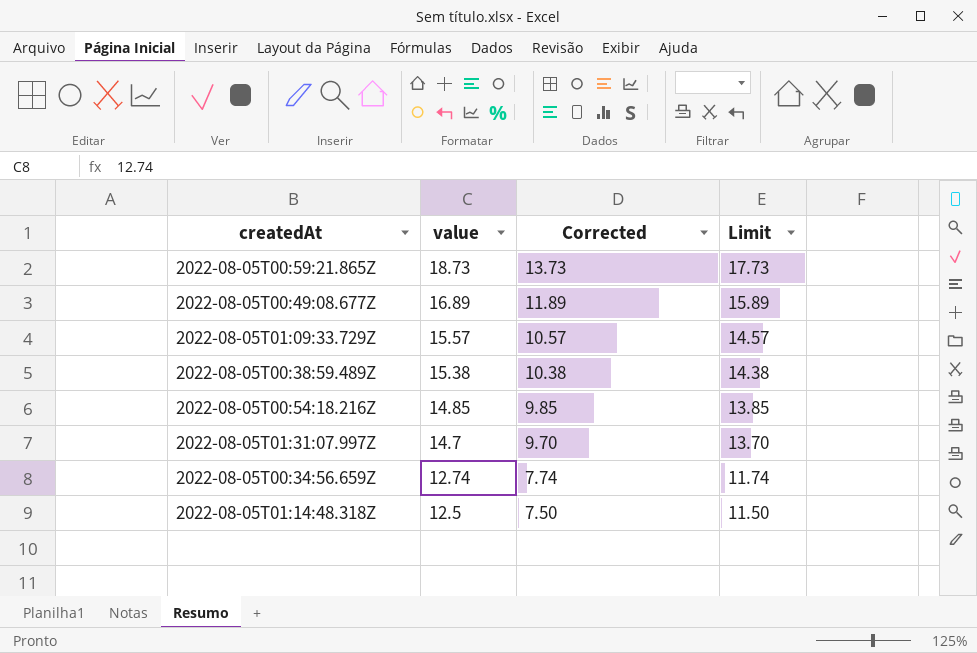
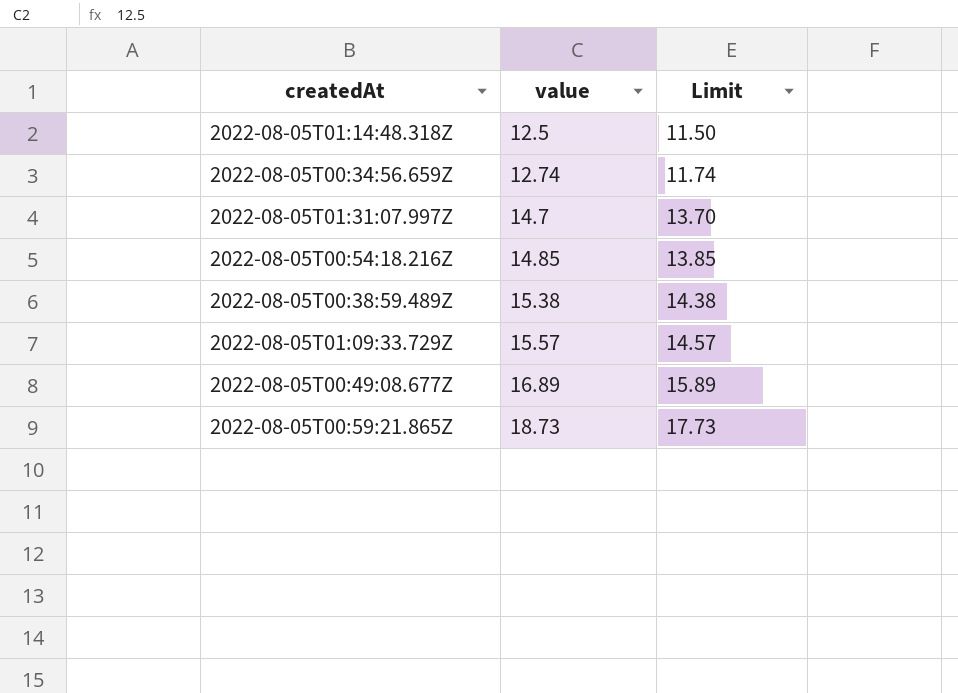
row order: value descending -> value ascending
column Corrected | formula: [value] - 5 -> none

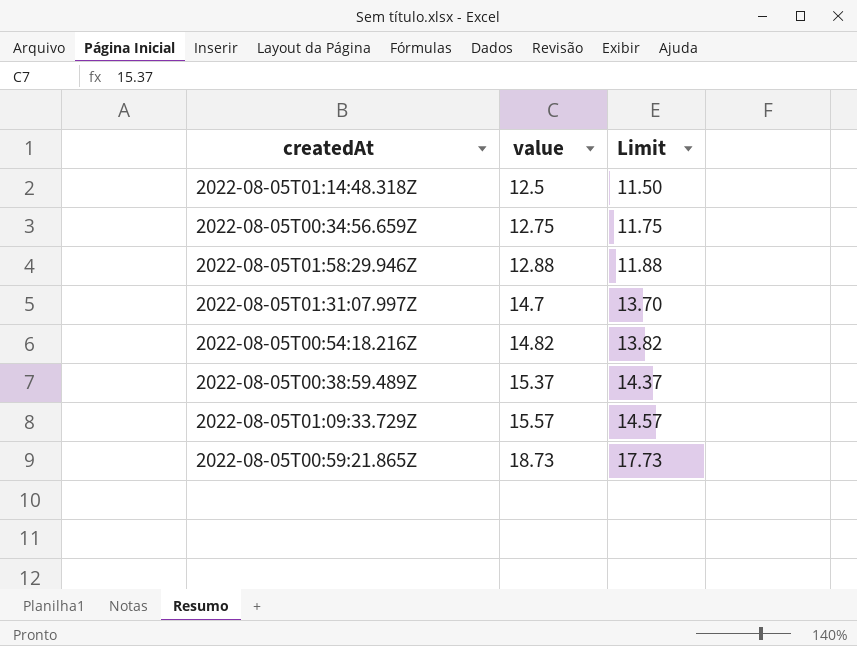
row 2022-08-05T00:49:08.677Z: 16.89 | 15.89 -> none
2022-08-05T00:34:56.659Z | value: 12.74 -> 12.75
2022-08-05T00:34:56.659Z | Limit: 11.74 -> 11.75
row 2022-08-05T01:58:29.946Z: none -> 12.88 | 11.88
2022-08-05T00:54:18.216Z | value: 14.85 -> 14.82
2022-08-05T00:54:18.216Z | Limit: 13.85 -> 13.82
2022-08-05T00:38:59.489Z | value: 15.38 -> 15.37
2022-08-05T00:38:59.489Z | Limit: 14.38 -> 14.37

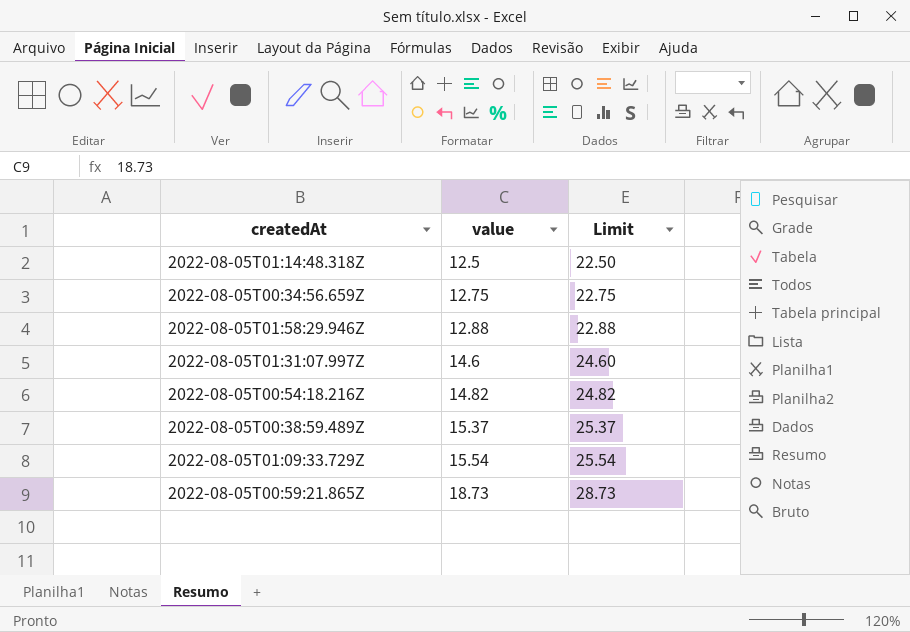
column Limit | formula: [value] - 1 -> [value] + 10
2022-08-05T01:31:07.997Z | value: 14.7 -> 14.6
2022-08-05T01:09:33.729Z | value: 15.57 -> 15.54

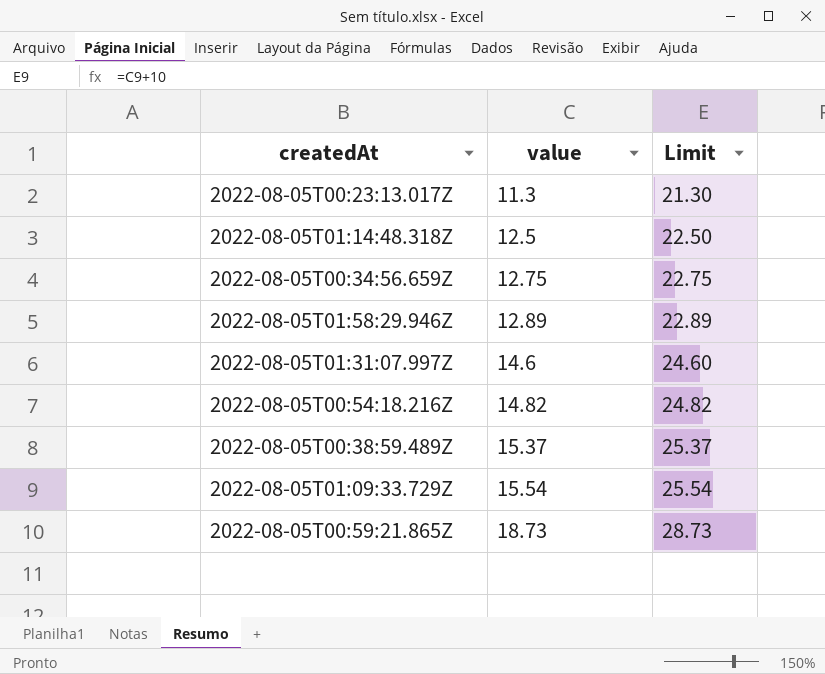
row 2022-08-05T00:23:13.017Z: none -> 11.3 | 21.30
2022-08-05T01:58:29.946Z | value: 12.88 -> 12.89
2022-08-05T01:58:29.946Z | Limit: 22.88 -> 22.89

